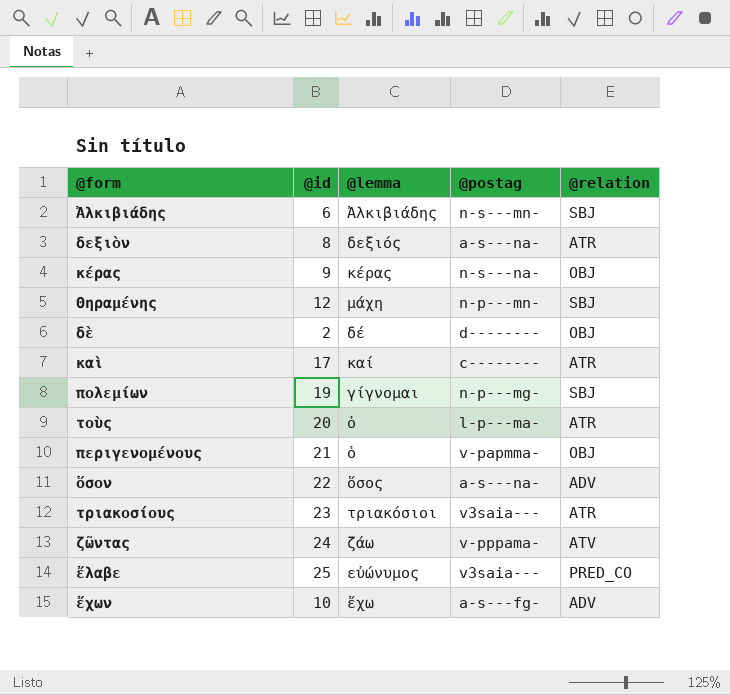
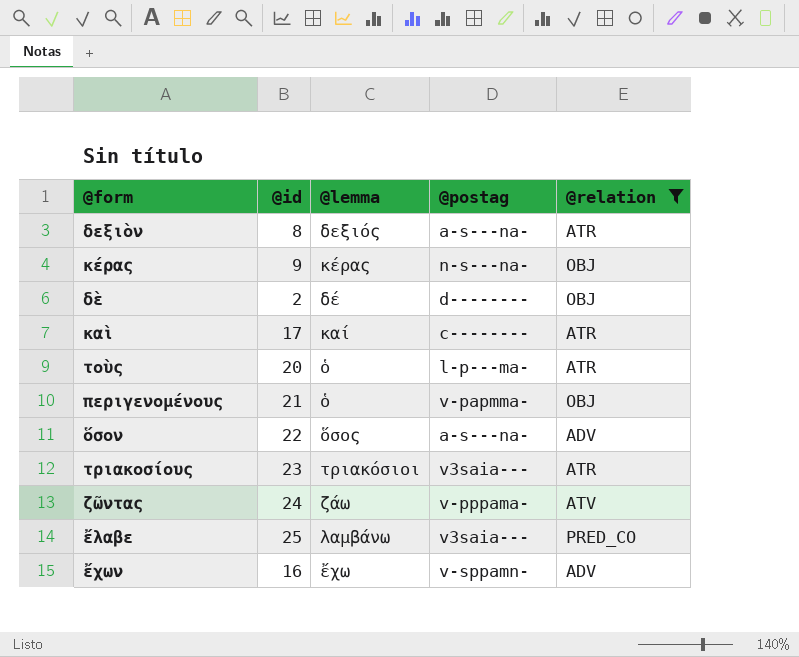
filter: none -> @relation != SBJ
ἔλαβε | @lemma: εὐώνυμος -> λαμβάνω
ἔχων | @id: 10 -> 16
ἔχων | @postag: a-s---fg- -> v-sppamn-

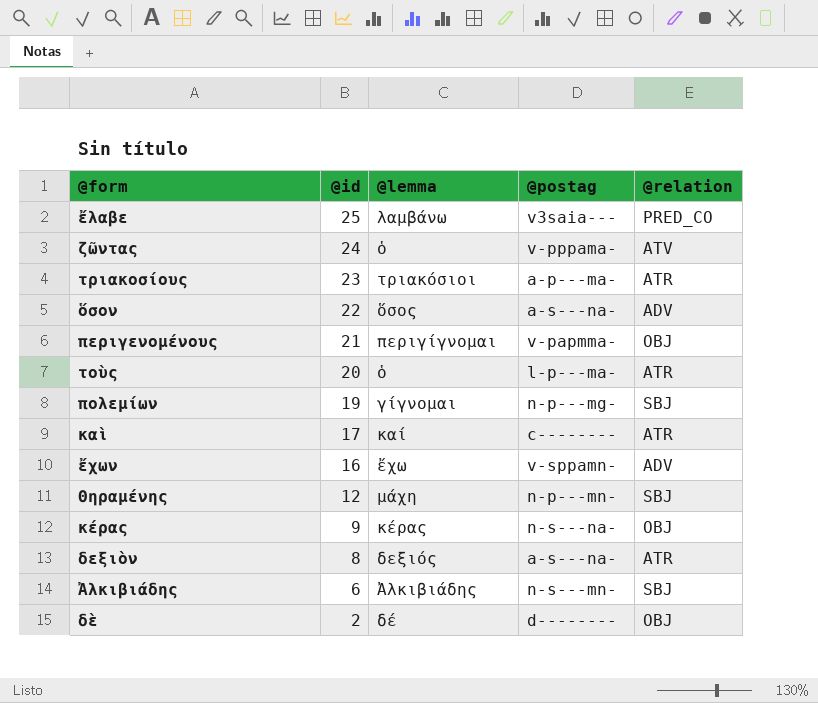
filter: @relation != SBJ -> none
row order: none -> @id descending
ζῶντας | @lemma: ζάω -> ὁ
τριακοσίους | @postag: v3saia--- -> a-p---ma-
περιγενομένους | @lemma: ὁ -> περιγίγνομαι

